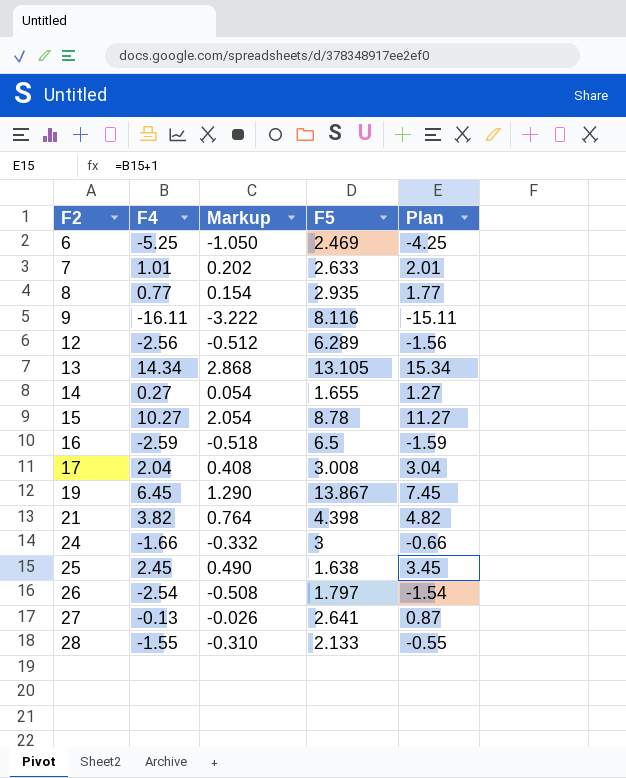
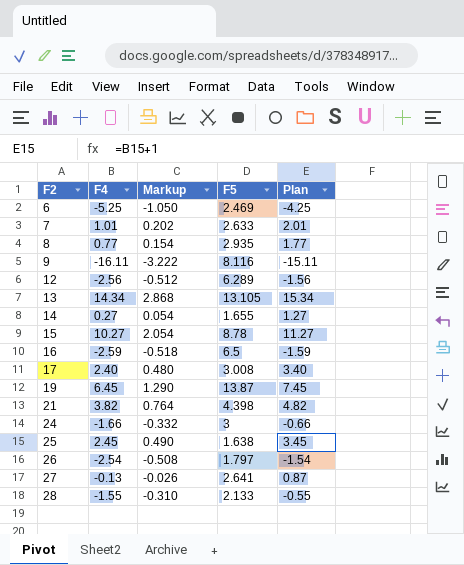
17 | F4: 2.04 -> 2.40
17 | Markup: 0.408 -> 0.480
17 | Plan: 3.04 -> 3.40
19 | F5: 13.867 -> 13.87

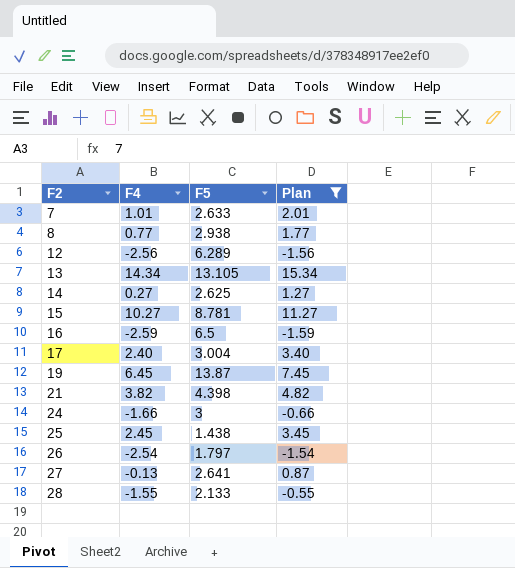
filter: none -> Plan >= -1.59
column Markup | formula: [F4] * 0.2 -> none
8 | F5: 2.935 -> 2.938
14 | F5: 1.655 -> 2.625
15 | F5: 8.78 -> 8.781
17 | F5: 3.008 -> 3.004
25 | F5: 1.638 -> 1.438

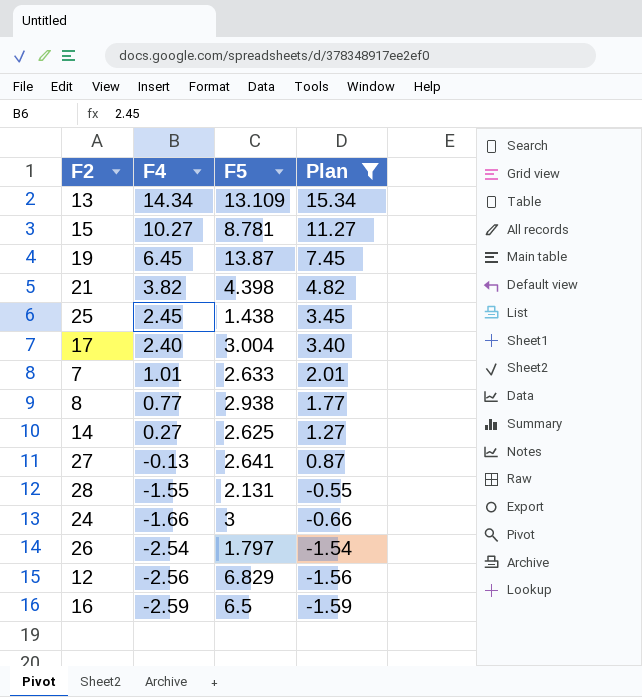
row order: F2 ascending -> F4 descending
13 | F5: 13.105 -> 13.109
28 | F5: 2.133 -> 2.131
12 | F5: 6.289 -> 6.829

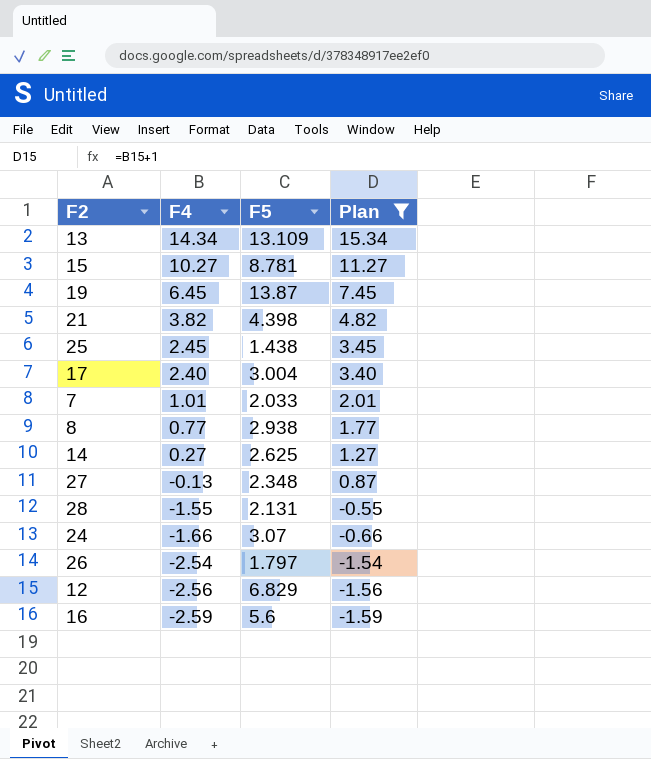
7 | F5: 2.633 -> 2.033
27 | F5: 2.641 -> 2.348
24 | F5: 3 -> 3.07
16 | F5: 6.5 -> 5.6

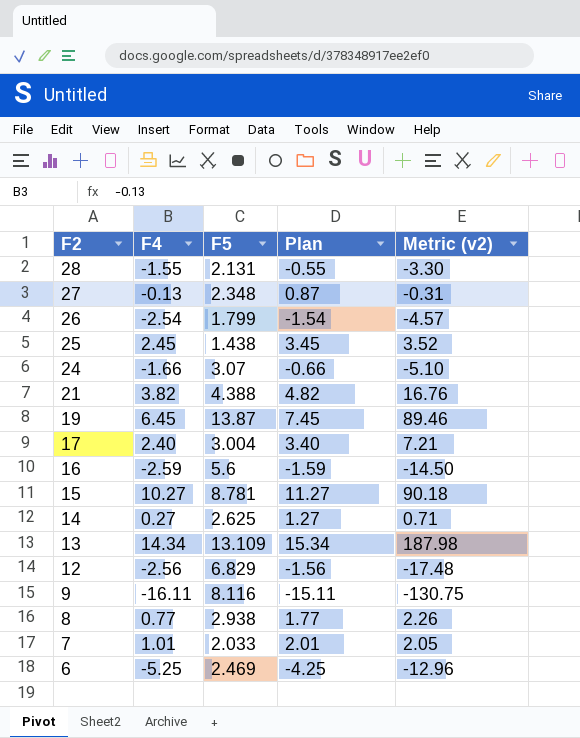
filter: Plan >= -1.59 -> none
row order: F4 descending -> F2 descending
column Metric (v2) | formula: none -> [F4] * [F5]
26 | F5: 1.797 -> 1.799
21 | F5: 4.398 -> 4.388

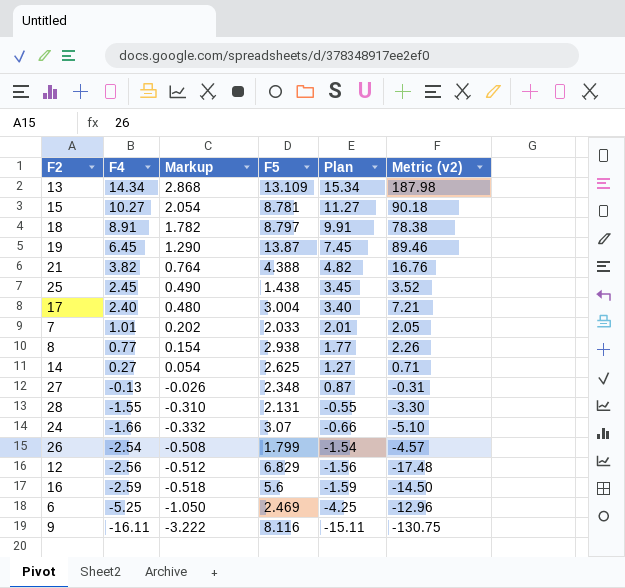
row order: F2 descending -> F4 descending
column Markup | formula: none -> [F4] * 0.2
row 18: none -> 8.91 | 1.782 | 8.797 | 9.91 | 78.38

